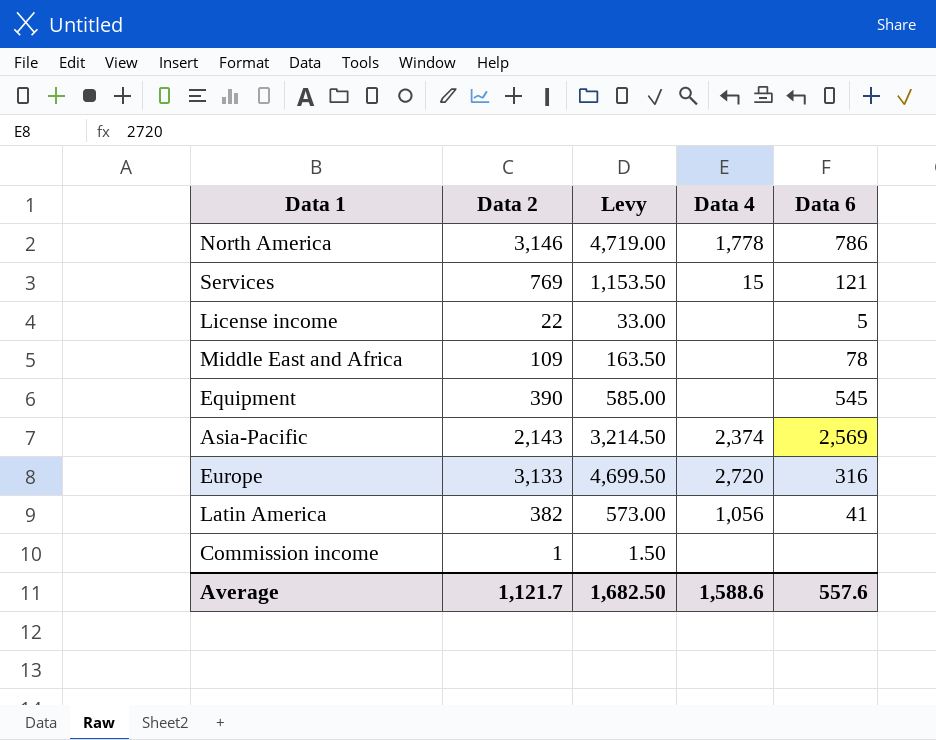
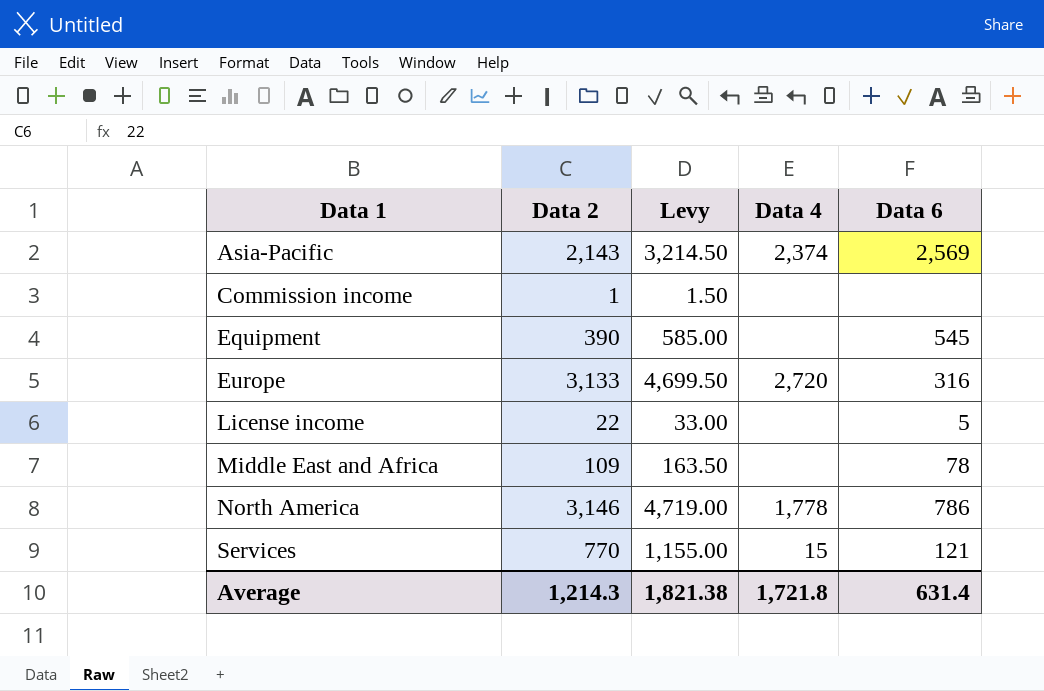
row order: none -> Data 1 ascending
row Latin America: 382 | 573.00 | 1,056 | 41 -> none
Services | Data 2: 769 -> 770
Services | Levy: 1,153.50 -> 1,155.00
Average | Data 2: 1,121.7 -> 1,214.3
Average | Levy: 1,682.50 -> 1,821.38
Average | Data 4: 1,588.6 -> 1,721.8
Average | Data 6: 557.6 -> 631.4

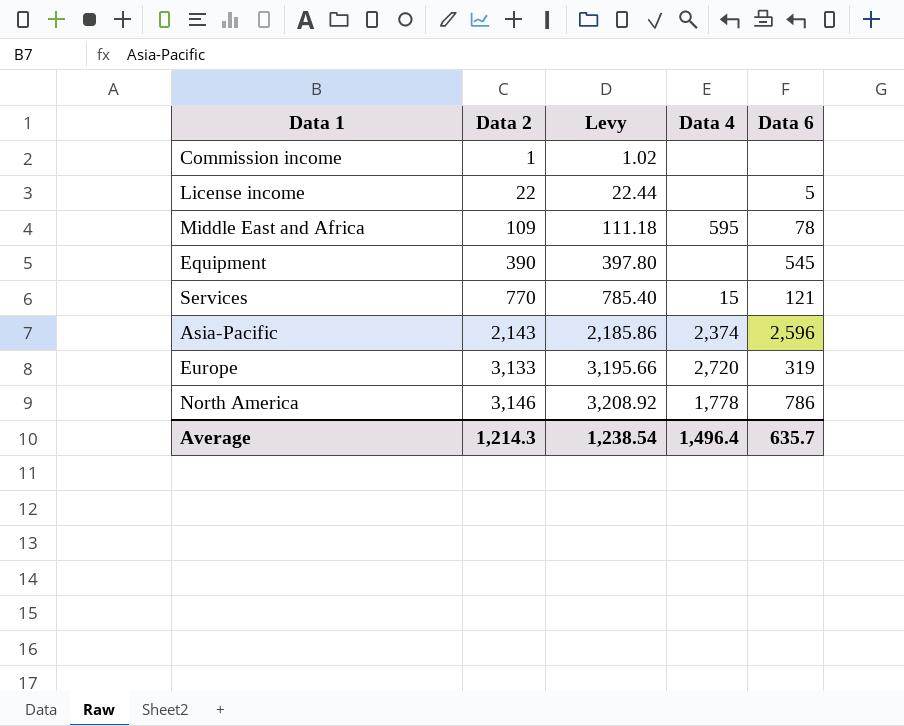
row order: Data 1 ascending -> Data 2 ascending
column Levy | formula: [Data 2] * 1.5 -> [Data 2] * 1.02
Middle East and Africa | Data 4: none -> 595
Asia-Pacific | Data 6: 2,569 -> 2,596
Europe | Data 6: 316 -> 319
Average | Levy: 1,821.38 -> 1,238.54
Average | Data 4: 1,721.8 -> 1,496.4
Average | Data 6: 631.4 -> 635.7

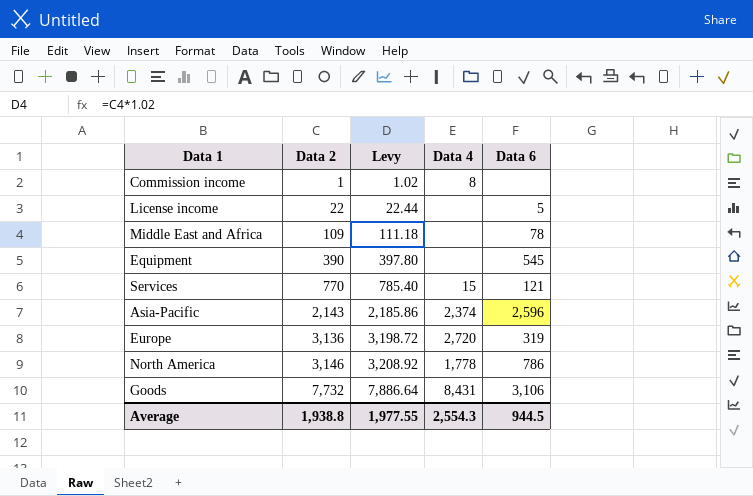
Commission income | Data 4: none -> 8
Middle East and Africa | Data 4: 595 -> none
Europe | Data 2: 3,133 -> 3,136
Europe | Levy: 3,195.66 -> 3,198.72
row Goods: none -> 7,732 | 7,886.64 | 8,431 | 3,106
Average | Data 2: 1,214.3 -> 1,938.8
Average | Levy: 1,238.54 -> 1,977.55
Average | Data 4: 1,496.4 -> 2,554.3
Average | Data 6: 635.7 -> 944.5

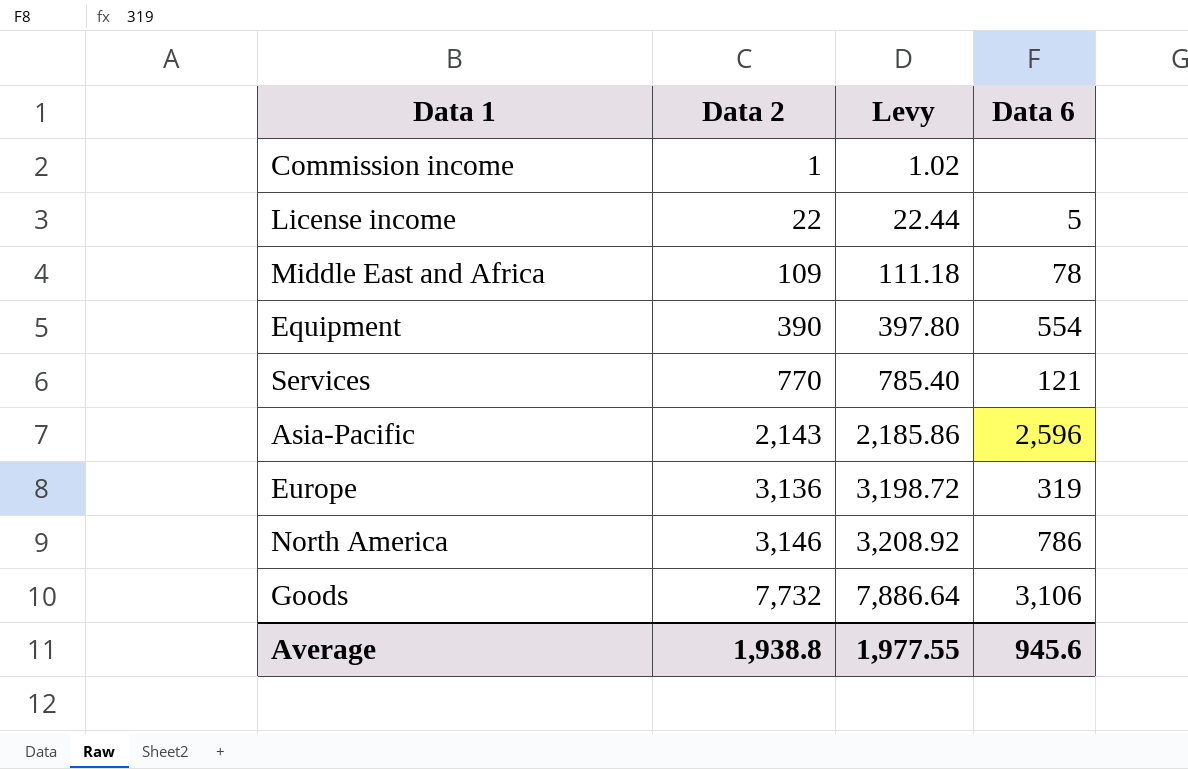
column Data 4 | position: 4 -> none
Equipment | Data 6: 545 -> 554
Average | Data 6: 944.5 -> 945.6

